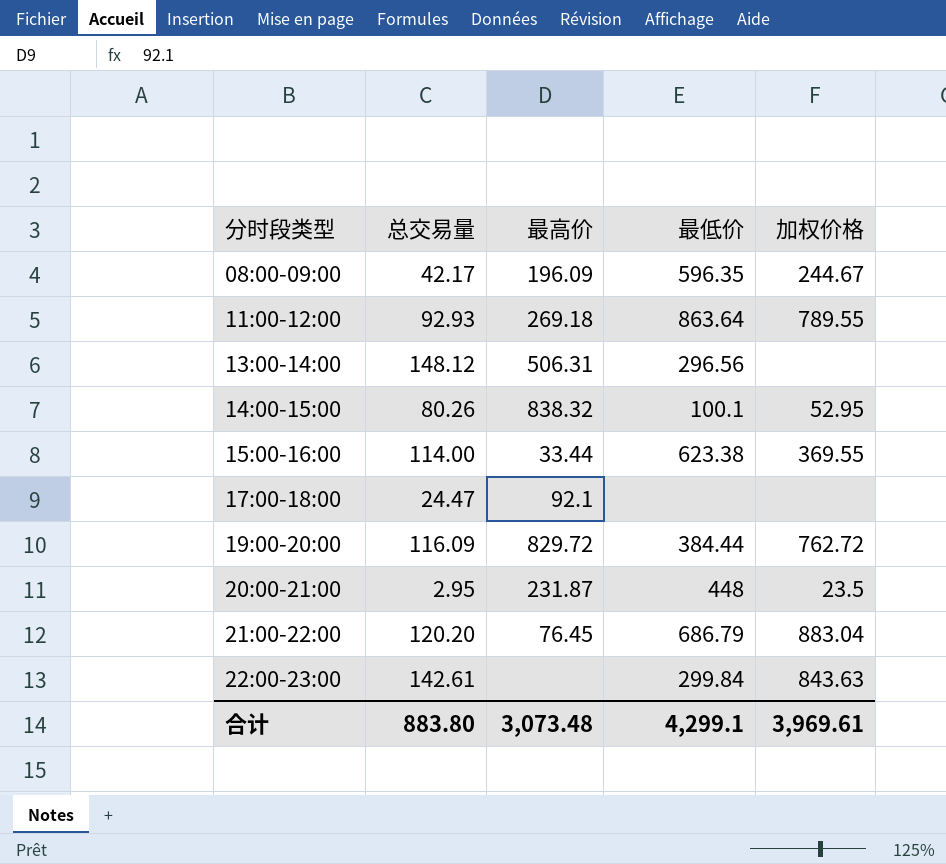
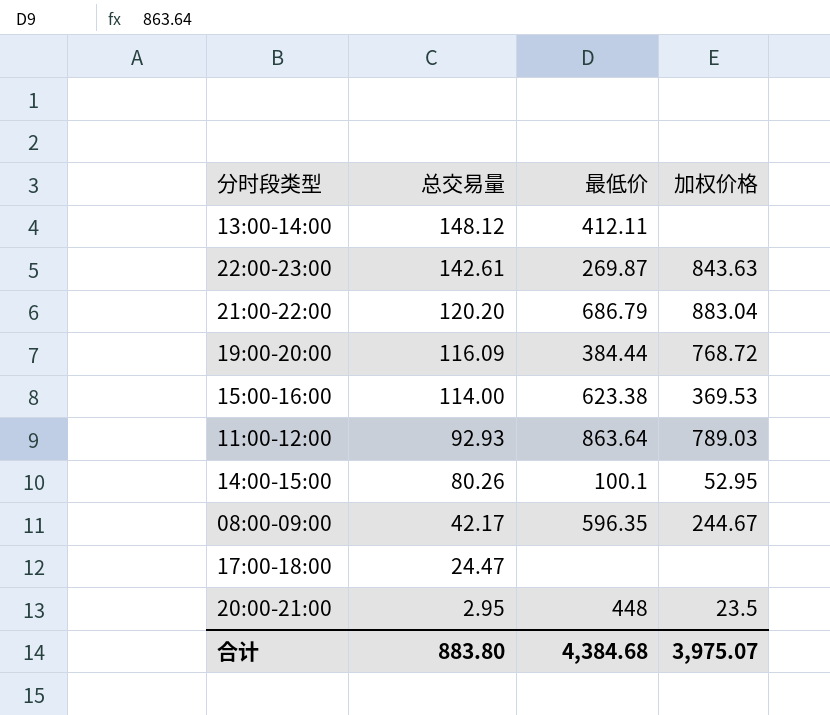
row order: 分时段类型 ascending -> 总交易量 descending
column 最高价 | position: 3 -> none
13:00-14:00 | 最低价: 296.56 -> 412.11
22:00-23:00 | 最低价: 299.84 -> 269.87
19:00-20:00 | 加权价格: 762.72 -> 768.72
15:00-16:00 | 加权价格: 369.55 -> 369.53
11:00-12:00 | 加权价格: 789.55 -> 789.03
合计 | 最低价: 4,299.1 -> 4,384.68
合计 | 加权价格: 3,969.61 -> 3,975.07

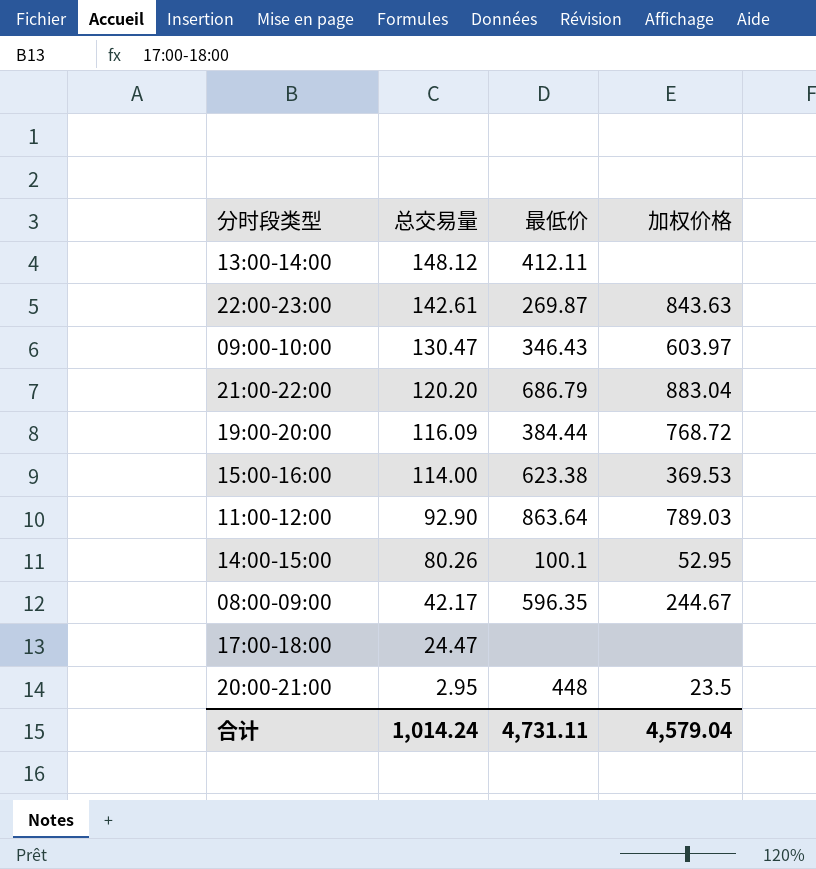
row 09:00-10:00: none -> 130.47 | 346.43 | 603.97
11:00-12:00 | 总交易量: 92.93 -> 92.90
合计 | 总交易量: 883.80 -> 1,014.24
合计 | 最低价: 4,384.68 -> 4,731.11
合计 | 加权价格: 3,975.07 -> 4,579.04

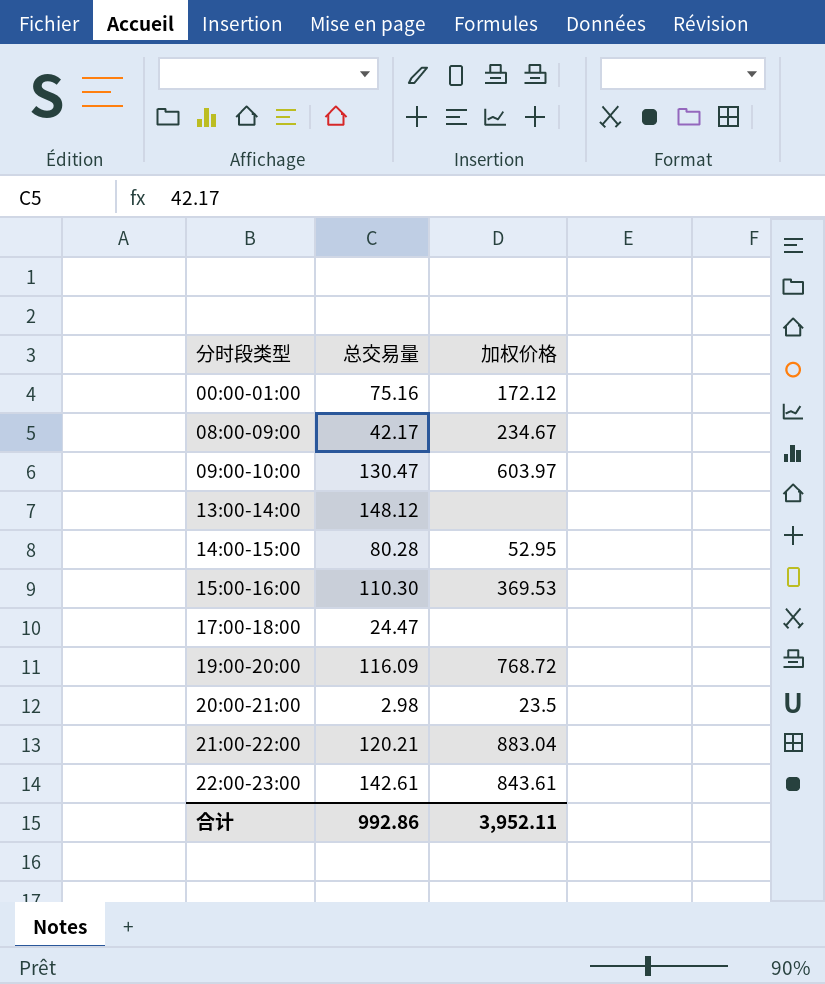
row order: 总交易量 descending -> 分时段类型 ascending
column 最低价 | position: 3 -> none
row 11:00-12:00: 92.90 | 863.64 | 789.03 -> none
row 00:00-01:00: none -> 75.16 | 172.12
08:00-09:00 | 加权价格: 244.67 -> 234.67
14:00-15:00 | 总交易量: 80.26 -> 80.28
15:00-16:00 | 总交易量: 114.00 -> 110.30
20:00-21:00 | 总交易量: 2.95 -> 2.98
21:00-22:00 | 总交易量: 120.20 -> 120.21
22:00-23:00 | 加权价格: 843.63 -> 843.61
合计 | 总交易量: 1,014.24 -> 992.86
合计 | 加权价格: 4,579.04 -> 3,952.11

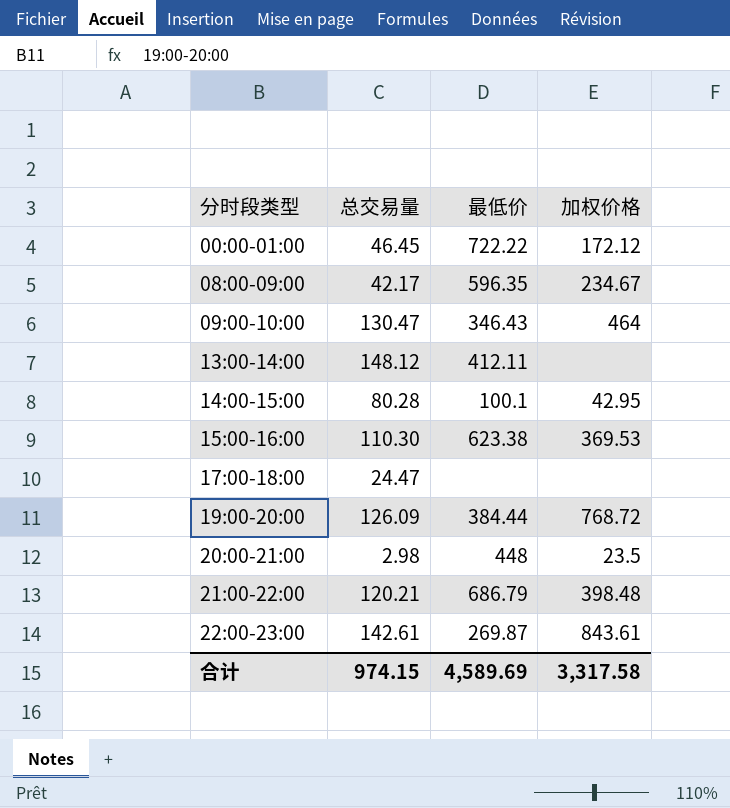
column 最低价 | position: none -> 3
00:00-01:00 | 总交易量: 75.16 -> 46.45
09:00-10:00 | 加权价格: 603.97 -> 464
14:00-15:00 | 加权价格: 52.95 -> 42.95
19:00-20:00 | 总交易量: 116.09 -> 126.09
21:00-22:00 | 加权价格: 883.04 -> 398.48
合计 | 总交易量: 992.86 -> 974.15
合计 | 加权价格: 3,952.11 -> 3,317.58

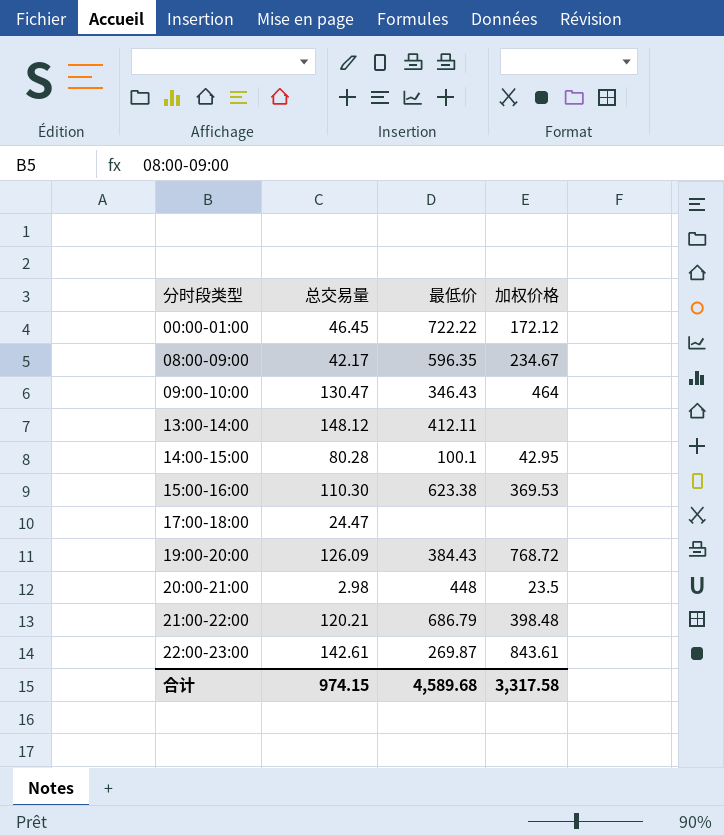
19:00-20:00 | 最低价: 384.44 -> 384.43
合计 | 最低价: 4,589.69 -> 4,589.68

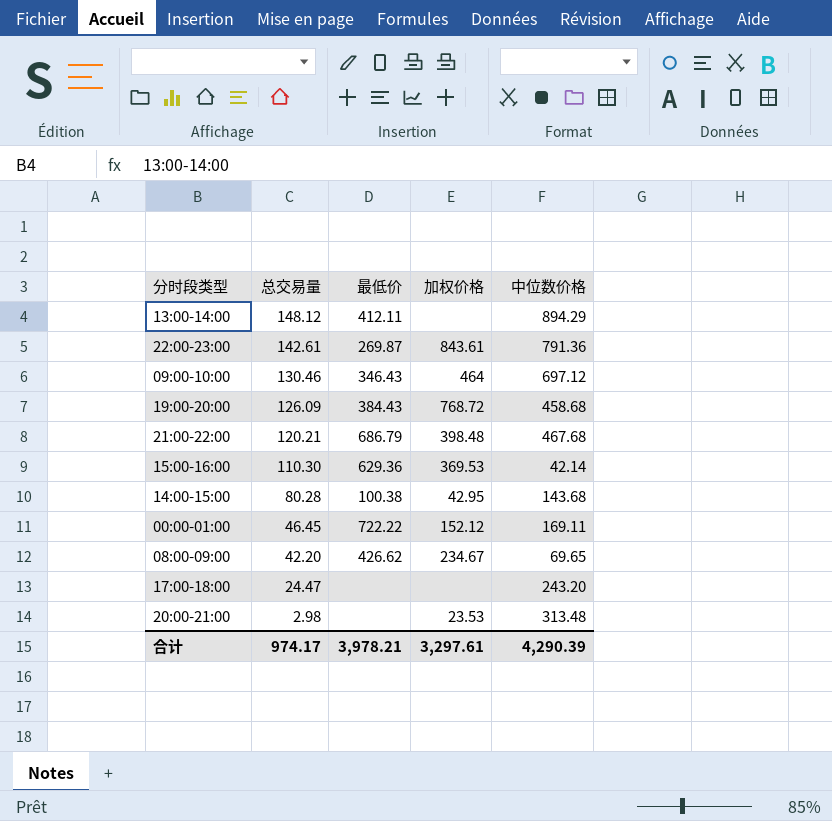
row order: 分时段类型 ascending -> 总交易量 descending
column 中位数价格 | position: none -> 5
09:00-10:00 | 总交易量: 130.47 -> 130.46
15:00-16:00 | 最低价: 623.38 -> 629.36
14:00-15:00 | 最低价: 100.1 -> 100.38
00:00-01:00 | 加权价格: 172.12 -> 152.12
08:00-09:00 | 总交易量: 42.17 -> 42.20
08:00-09:00 | 最低价: 596.35 -> 426.62
20:00-21:00 | 最低价: 448 -> none
20:00-21:00 | 加权价格: 23.5 -> 23.53
合计 | 总交易量: 974.15 -> 974.17
合计 | 最低价: 4,589.68 -> 3,978.21
合计 | 加权价格: 3,317.58 -> 3,297.61

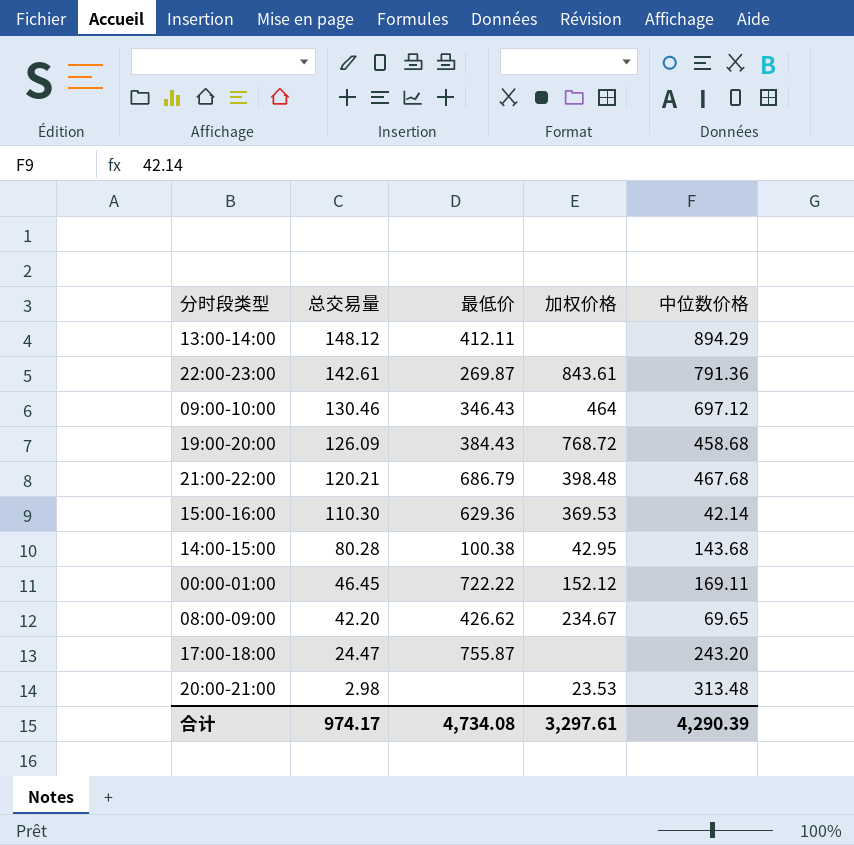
17:00-18:00 | 最低价: none -> 755.87
合计 | 最低价: 3,978.21 -> 4,734.08

